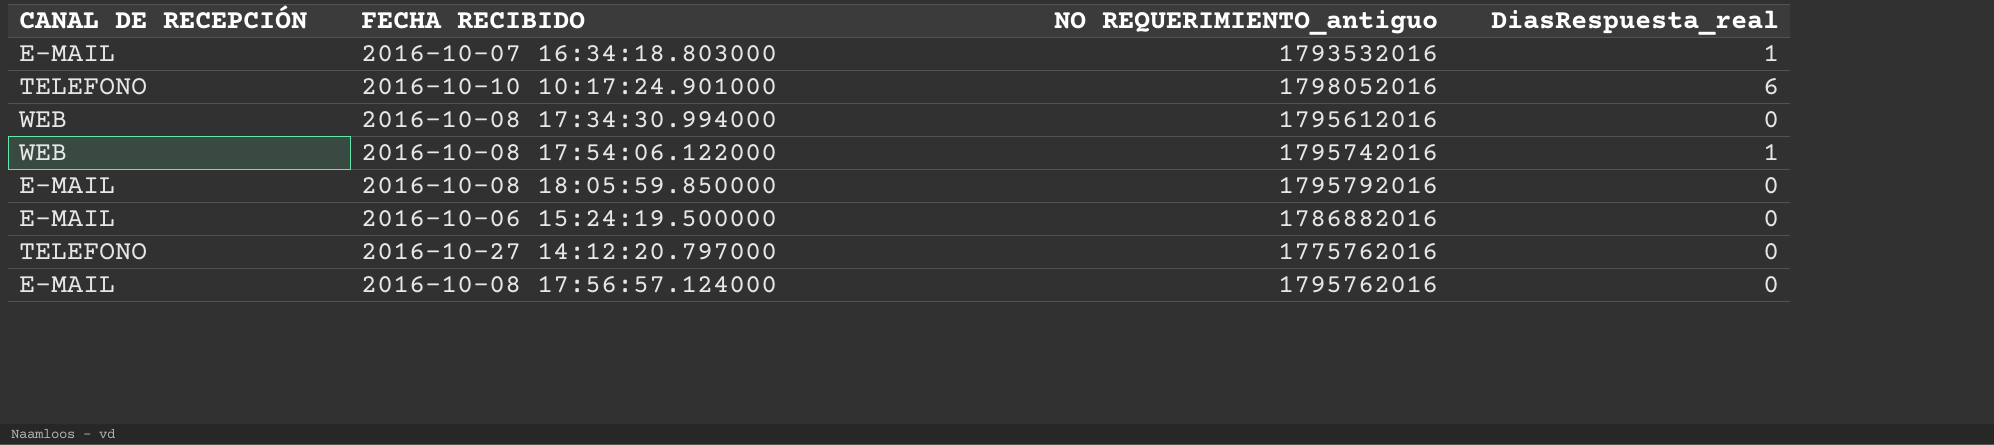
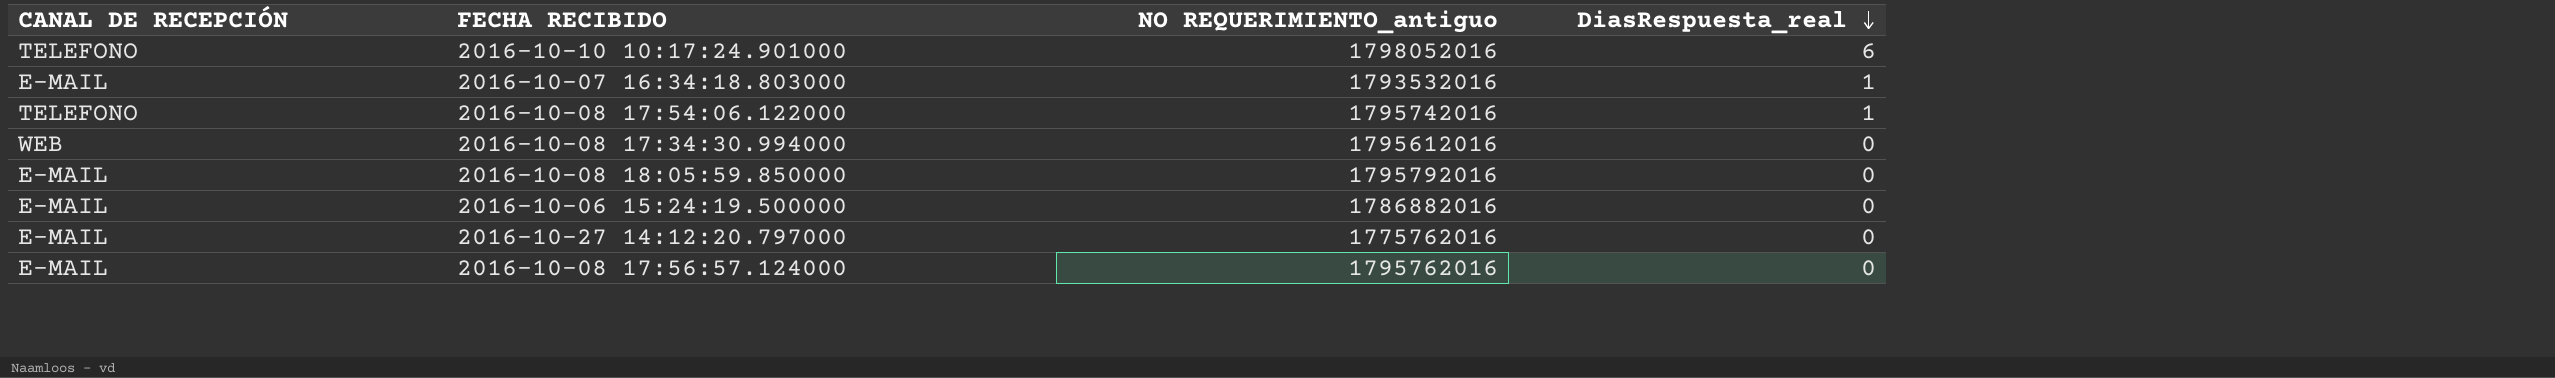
row order: none -> DiasRespuesta_real descending
2016-10-08 17:54:06.122000 | CANAL DE RECEPCIÓN: WEB -> TELEFONO
2016-10-27 14:12:20.797000 | CANAL DE RECEPCIÓN: TELEFONO -> E-MAIL

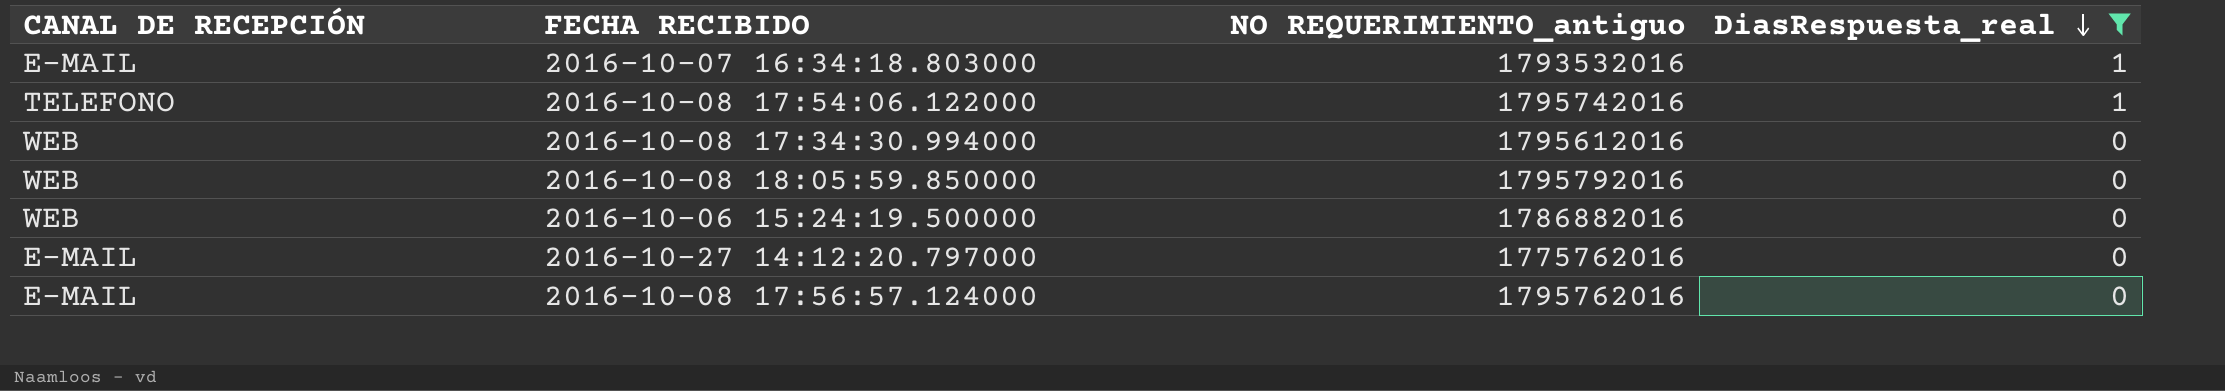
filter: none -> DiasRespuesta_real != 6
2016-10-08 18:05:59.850000 | CANAL DE RECEPCIÓN: E-MAIL -> WEB
2016-10-06 15:24:19.500000 | CANAL DE RECEPCIÓN: E-MAIL -> WEB

